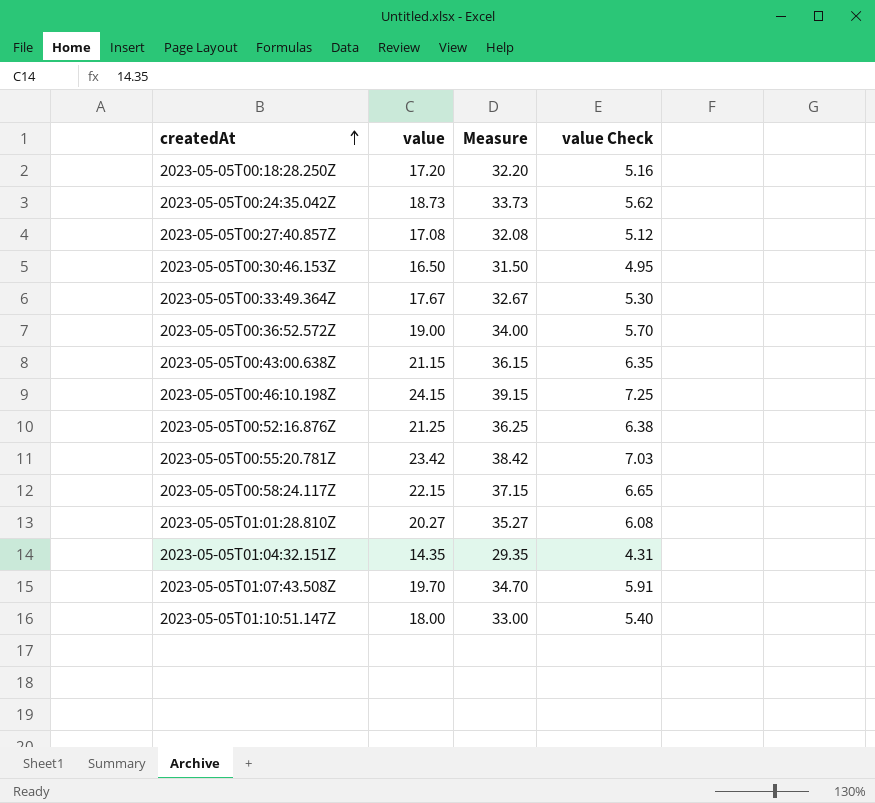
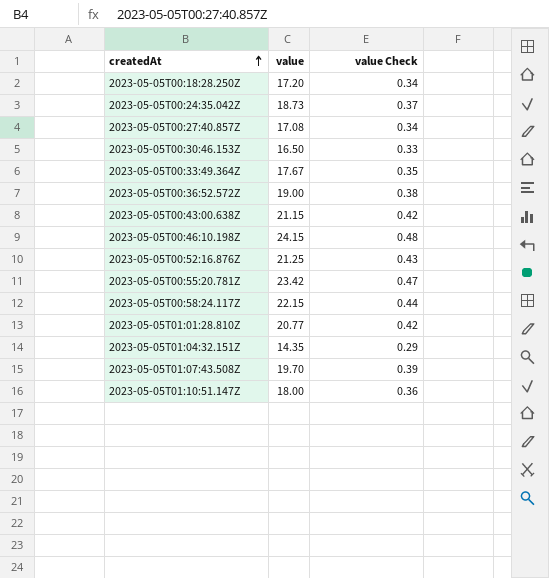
column Measure | formula: [value] + 15 -> none
column value Check | formula: [value] * 0.3 -> [value] * 0.02
2023-05-05T01:01:28.810Z | value: 20.27 -> 20.77

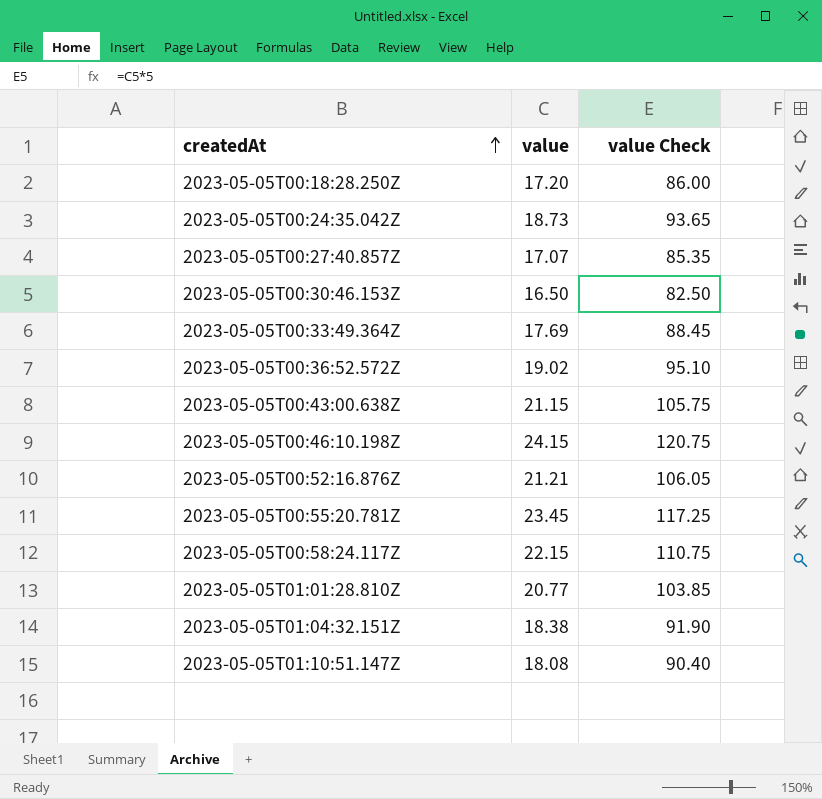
column value Check | formula: [value] * 0.02 -> [value] * 5
row 2023-05-05T01:07:43.508Z: 19.70 | 0.39 -> none
2023-05-05T00:27:40.857Z | value: 17.08 -> 17.07
2023-05-05T00:33:49.364Z | value: 17.67 -> 17.69
2023-05-05T00:36:52.572Z | value: 19.00 -> 19.02
2023-05-05T00:52:16.876Z | value: 21.25 -> 21.21
2023-05-05T00:55:20.781Z | value: 23.42 -> 23.45
2023-05-05T01:04:32.151Z | value: 14.35 -> 18.38
2023-05-05T01:10:51.147Z | value: 18.00 -> 18.08

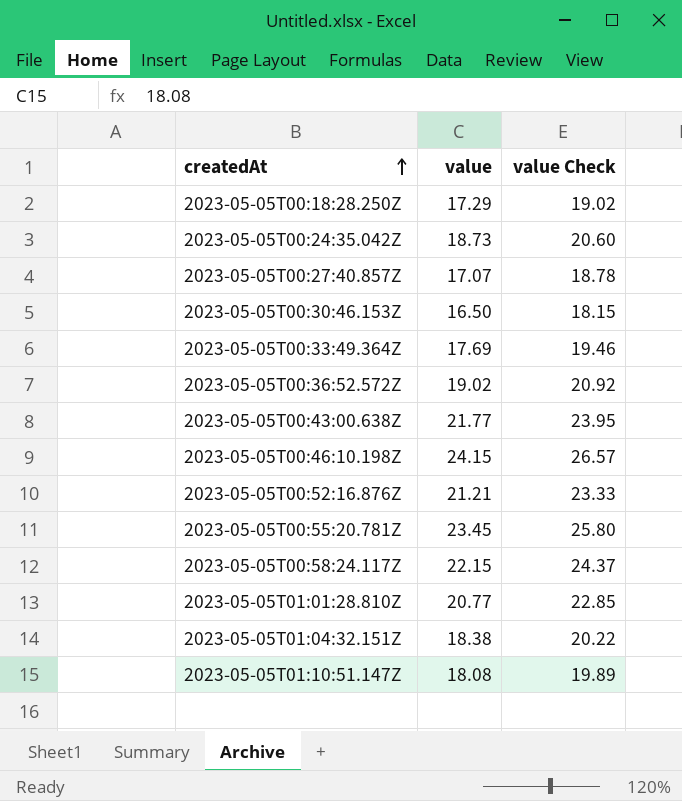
column value Check | formula: [value] * 5 -> [value] * 1.1
2023-05-05T00:18:28.250Z | value: 17.20 -> 17.29
2023-05-05T00:43:00.638Z | value: 21.15 -> 21.77

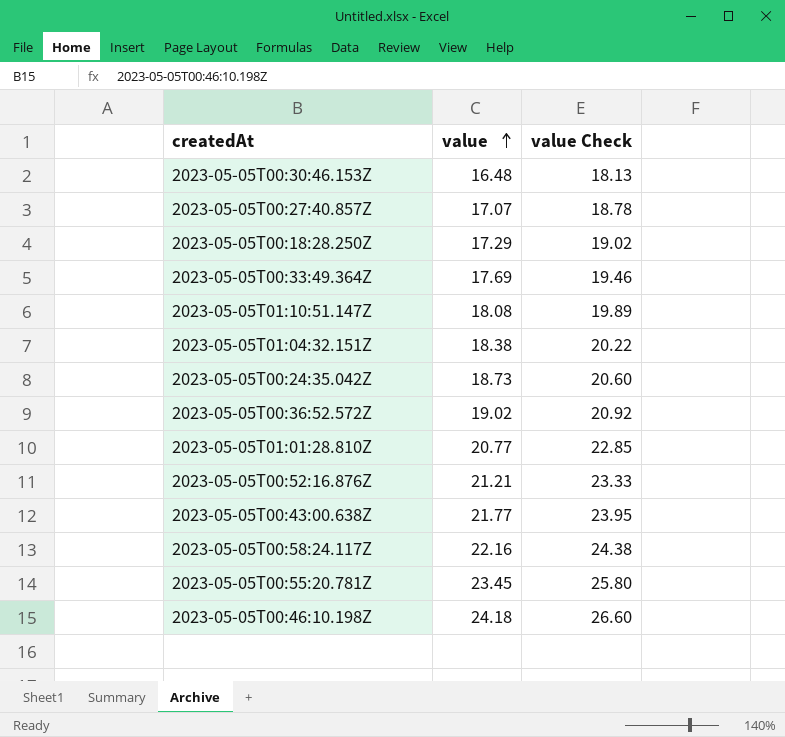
row order: createdAt ascending -> value ascending
2023-05-05T00:30:46.153Z | value: 16.50 -> 16.48
2023-05-05T00:30:46.153Z | value Check: 18.15 -> 18.13
2023-05-05T00:58:24.117Z | value: 22.15 -> 22.16
2023-05-05T00:58:24.117Z | value Check: 24.37 -> 24.38
2023-05-05T00:46:10.198Z | value: 24.15 -> 24.18
2023-05-05T00:46:10.198Z | value Check: 26.57 -> 26.60

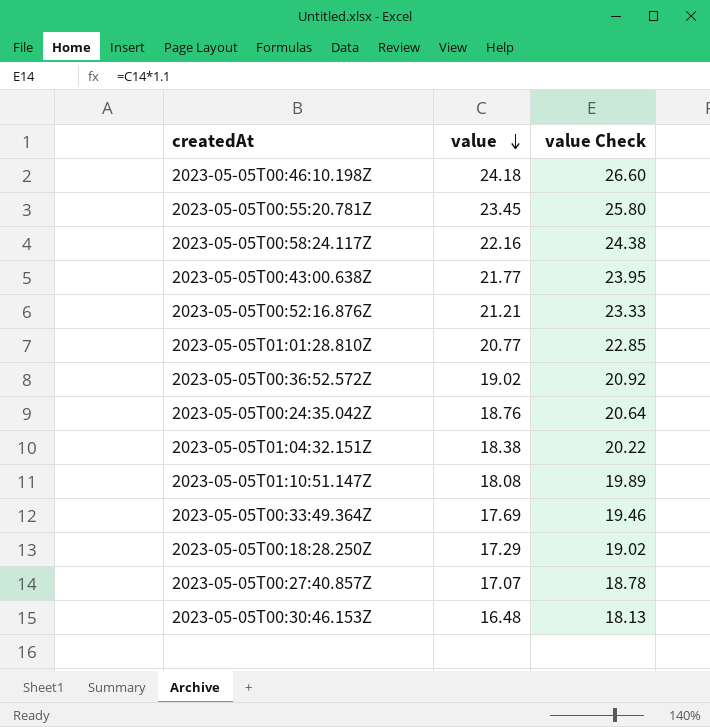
row order: value ascending -> value descending
2023-05-05T00:24:35.042Z | value: 18.73 -> 18.76
2023-05-05T00:24:35.042Z | value Check: 20.60 -> 20.64

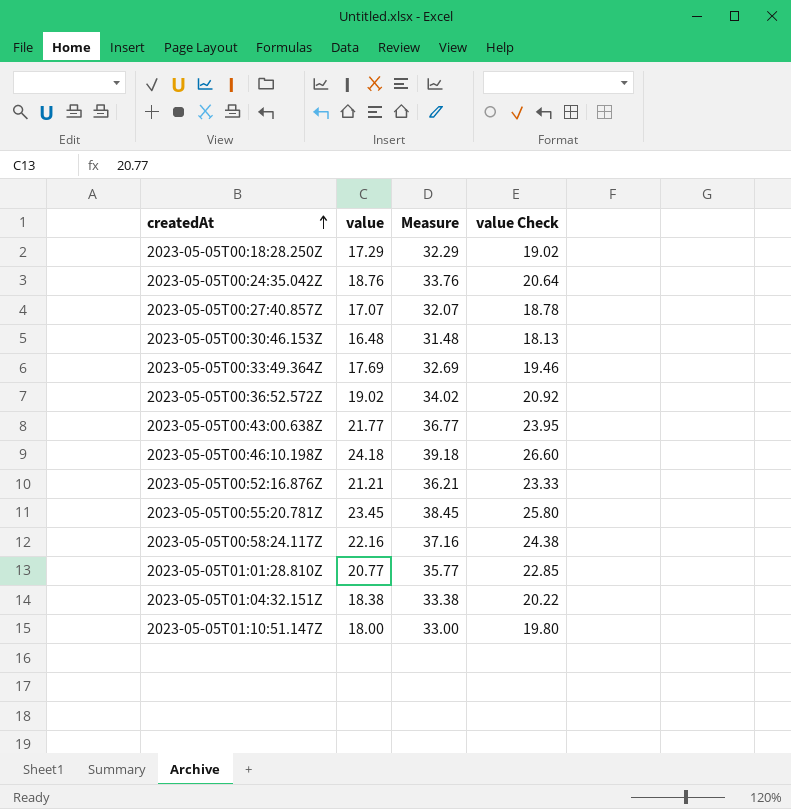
row order: value descending -> createdAt ascending
column Measure | formula: none -> [value] + 15
2023-05-05T01:10:51.147Z | value: 18.08 -> 18.00
2023-05-05T01:10:51.147Z | value Check: 19.89 -> 19.80

